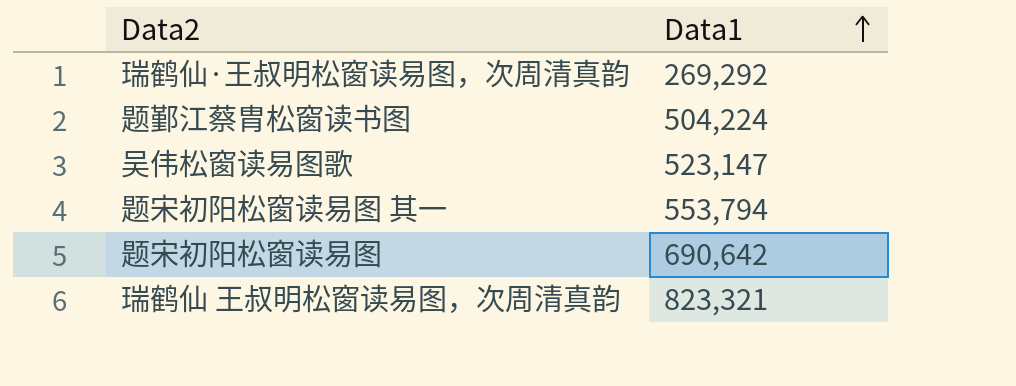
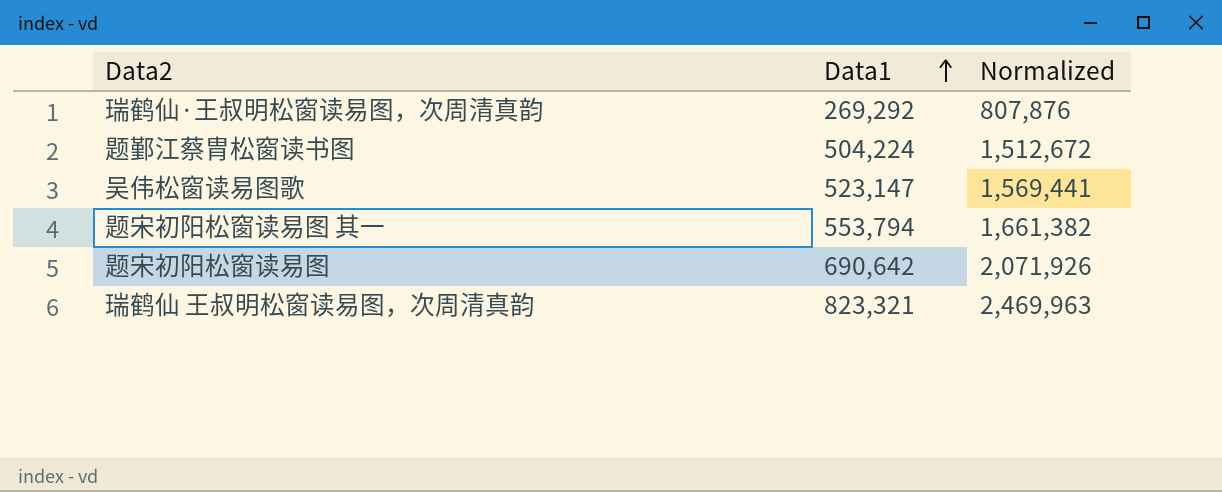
column Normalized | formula: none -> [Data1] * 3

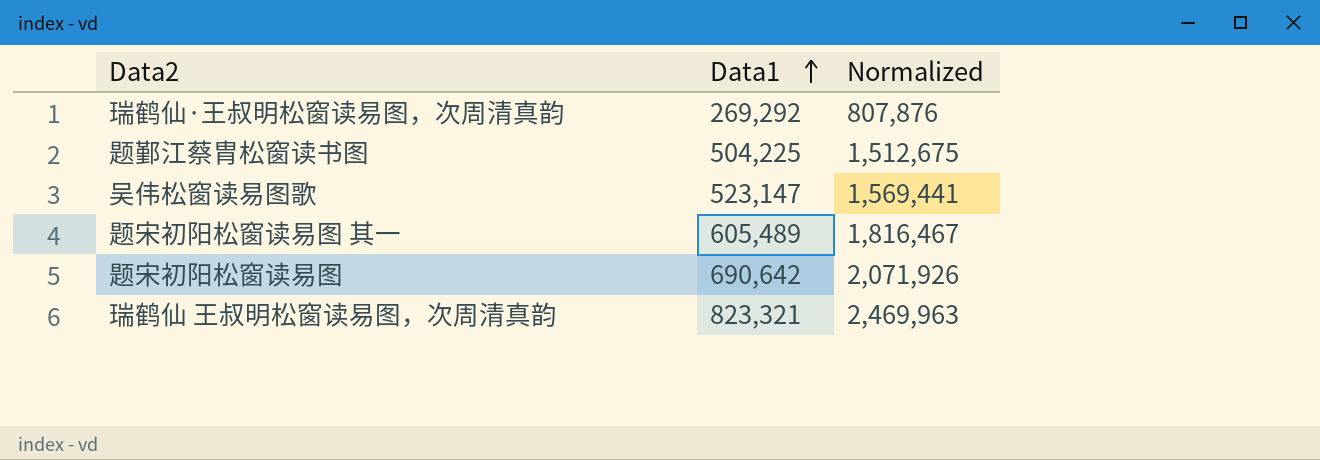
题鄞江蔡胄松窗读书图 | Data1: 504,224 -> 504,225
题鄞江蔡胄松窗读书图 | Normalized: 1,512,672 -> 1,512,675
题宋初阳松窗读易图 其一 | Data1: 553,794 -> 605,489
题宋初阳松窗读易图 其一 | Normalized: 1,661,382 -> 1,816,467

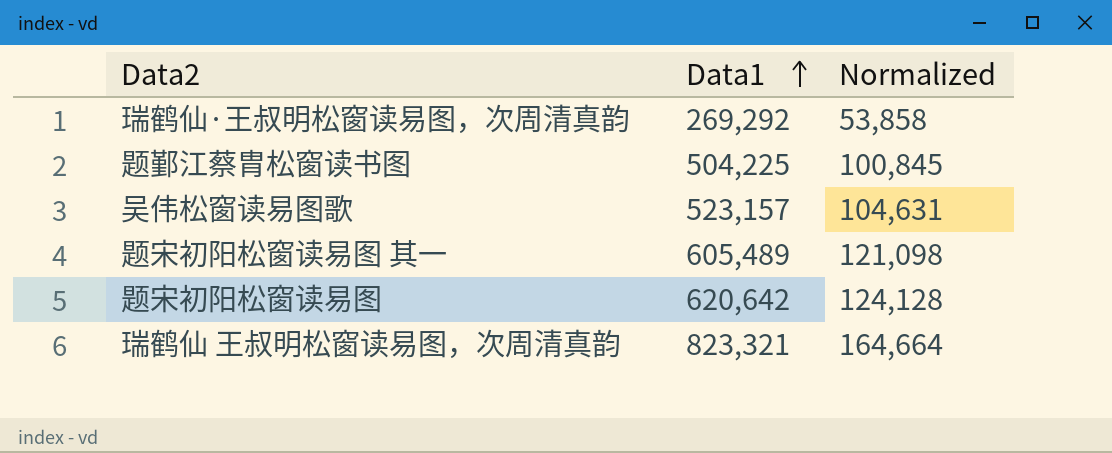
column Normalized | formula: [Data1] * 3 -> [Data1] * 0.2
吴伟松窗读易图歌 | Data1: 523,147 -> 523,157
题宋初阳松窗读易图 | Data1: 690,642 -> 620,642

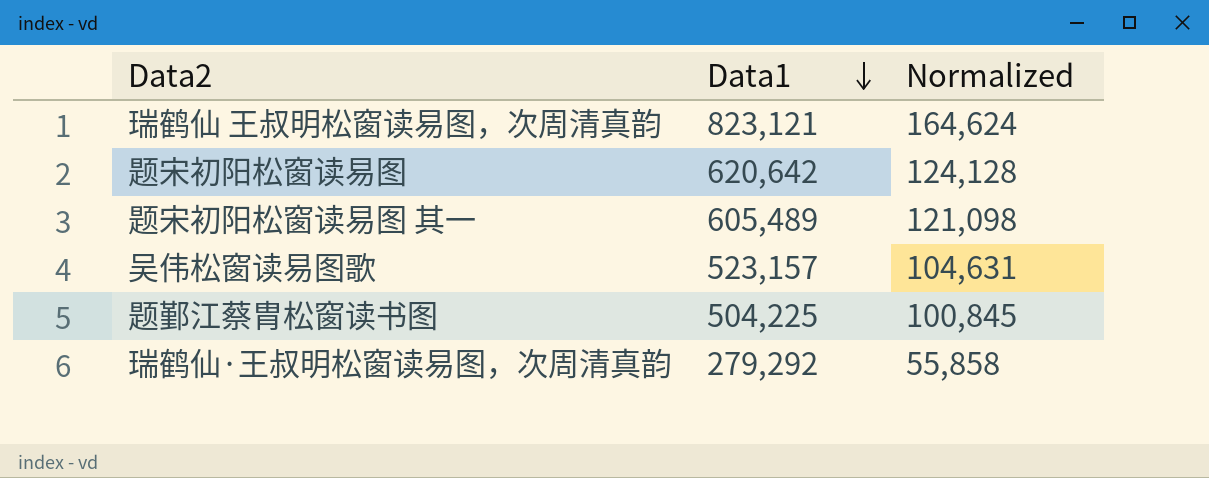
row order: Data1 ascending -> Data1 descending
瑞鹤仙 王叔明松窗读易图，次周清真韵 | Data1: 823,321 -> 823,121
瑞鹤仙 王叔明松窗读易图，次周清真韵 | Normalized: 164,664 -> 164,624
瑞鹤仙·王叔明松窗读易图，次周清真韵 | Data1: 269,292 -> 279,292
瑞鹤仙·王叔明松窗读易图，次周清真韵 | Normalized: 53,858 -> 55,858

